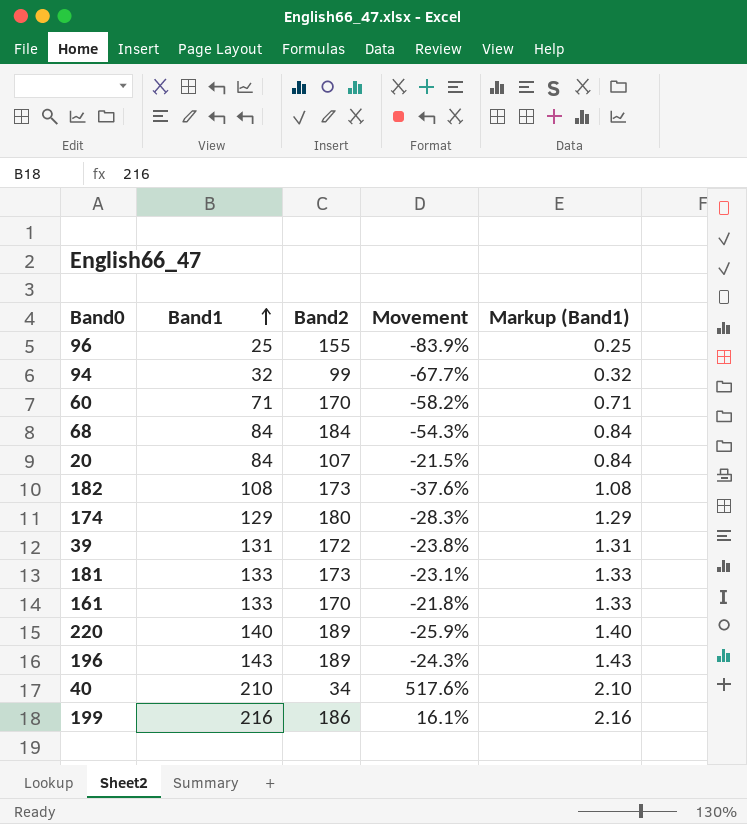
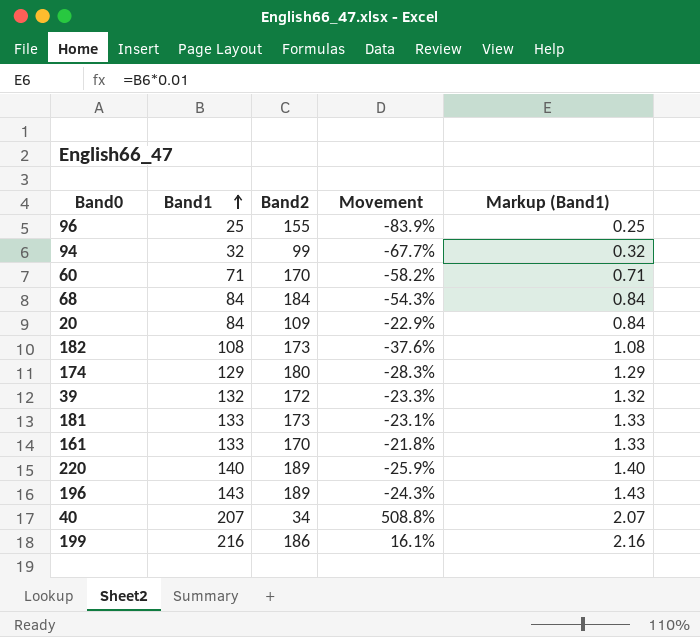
20 | Band2: 107 -> 109
20 | Movement: -21.5% -> -22.9%
39 | Band1: 131 -> 132
39 | Movement: -23.8% -> -23.3%
39 | Markup (Band1): 1.31 -> 1.32
40 | Band1: 210 -> 207
40 | Movement: 517.6% -> 508.8%
40 | Markup (Band1): 2.10 -> 2.07

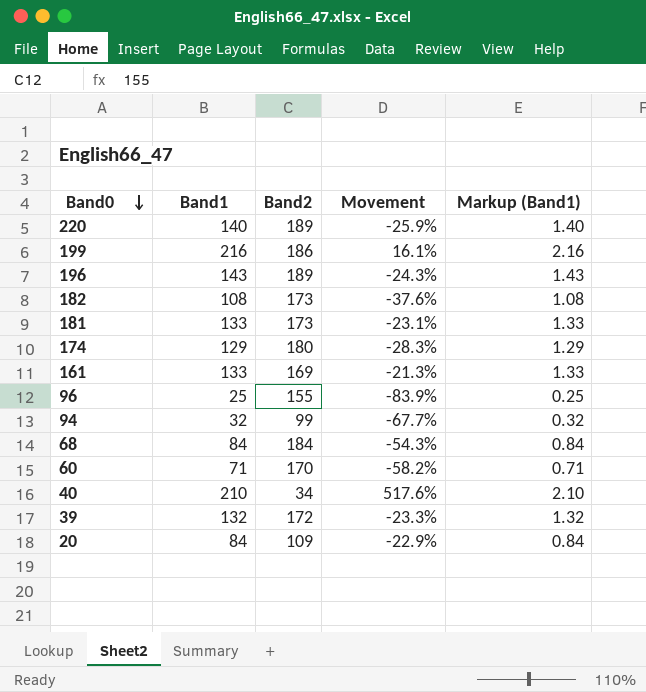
row order: Band1 ascending -> Band0 descending
161 | Band2: 170 -> 169
161 | Movement: -21.8% -> -21.3%
40 | Band1: 207 -> 210
40 | Movement: 508.8% -> 517.6%
40 | Markup (Band1): 2.07 -> 2.10

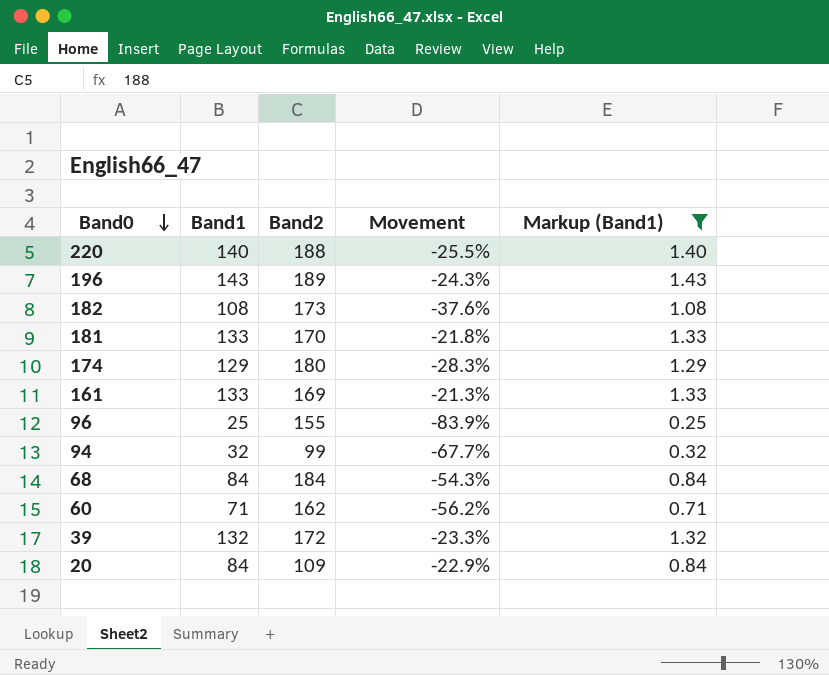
filter: none -> Markup (Band1) <= 1.43
220 | Band2: 189 -> 188
220 | Movement: -25.9% -> -25.5%
181 | Band2: 173 -> 170
181 | Movement: -23.1% -> -21.8%
60 | Band2: 170 -> 162
60 | Movement: -58.2% -> -56.2%

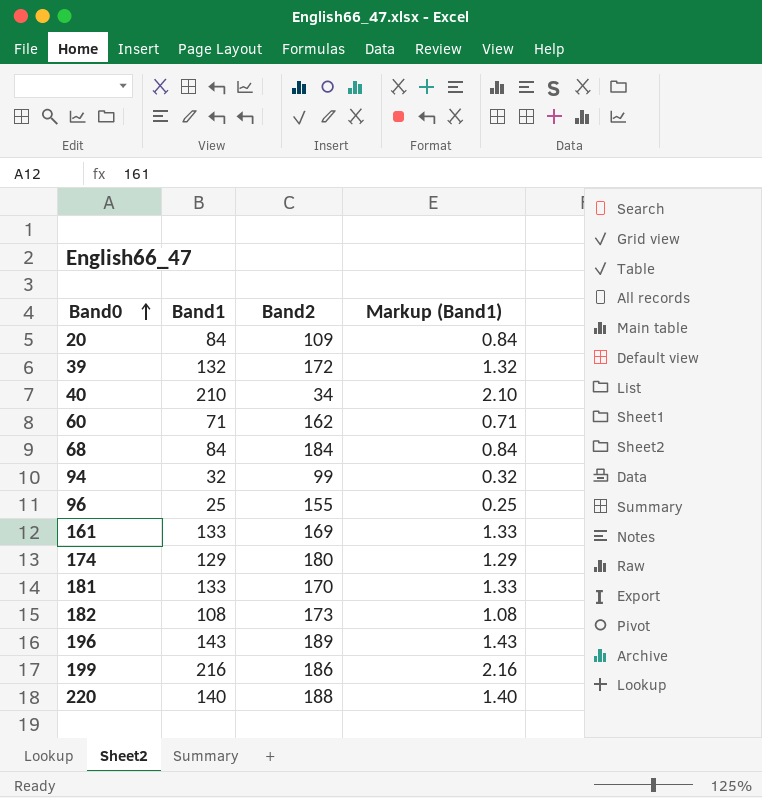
filter: Markup (Band1) <= 1.43 -> none
row order: Band0 descending -> Band0 ascending
column Movement | formula: ([Band1] - [Band2]) / [Band2] -> none

